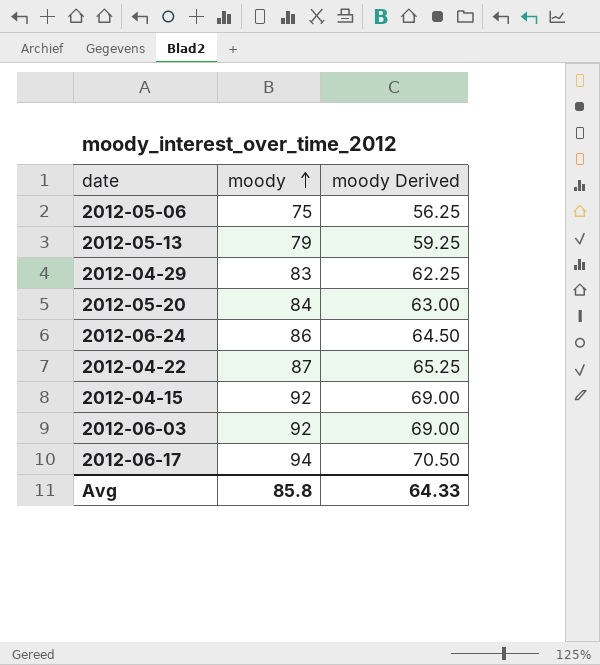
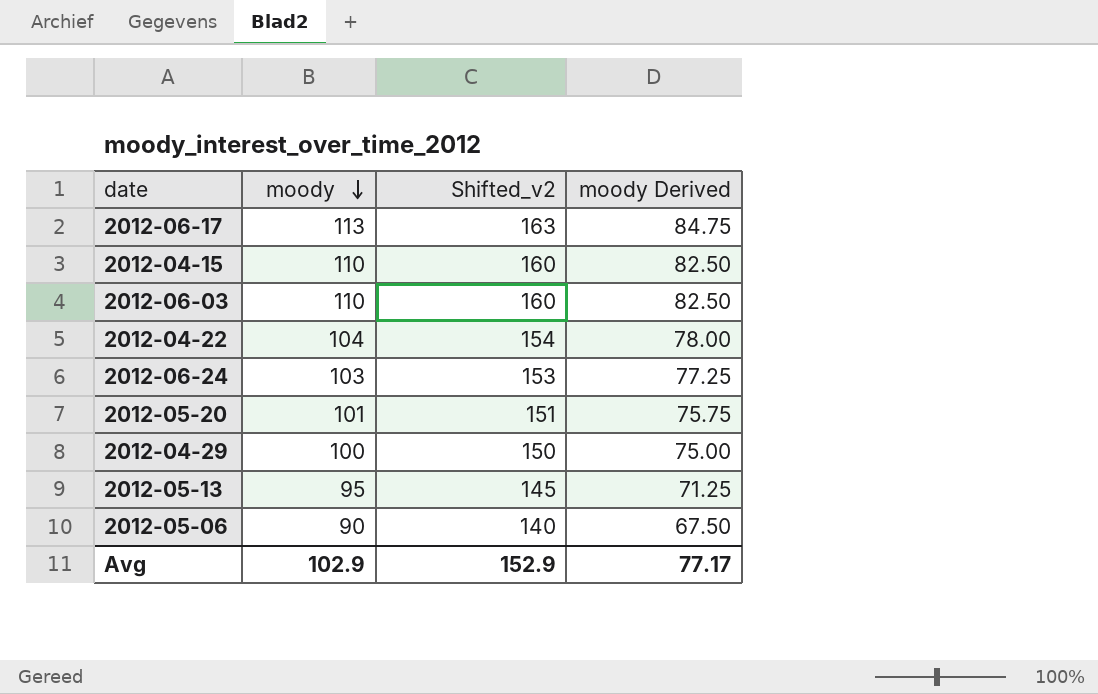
row order: moody ascending -> moody descending
column Shifted_v2 | formula: none -> [moody] + 50
2012-06-17 | moody: 94 -> 113
2012-06-17 | moody Derived: 70.50 -> 84.75
2012-04-15 | moody: 92 -> 110
2012-04-15 | moody Derived: 69.00 -> 82.50
2012-06-03 | moody: 92 -> 110
2012-06-03 | moody Derived: 69.00 -> 82.50
2012-04-22 | moody: 87 -> 104
2012-04-22 | moody Derived: 65.25 -> 78.00
2012-06-24 | moody: 86 -> 103
2012-06-24 | moody Derived: 64.50 -> 77.25
2012-05-20 | moody: 84 -> 101
2012-05-20 | moody Derived: 63.00 -> 75.75
2012-04-29 | moody: 83 -> 100
2012-04-29 | moody Derived: 62.25 -> 75.00
2012-05-13 | moody: 79 -> 95
2012-05-13 | moody Derived: 59.25 -> 71.25
2012-05-06 | moody: 75 -> 90
2012-05-06 | moody Derived: 56.25 -> 67.50
Avg | moody: 85.8 -> 102.9
Avg | moody Derived: 64.33 -> 77.17

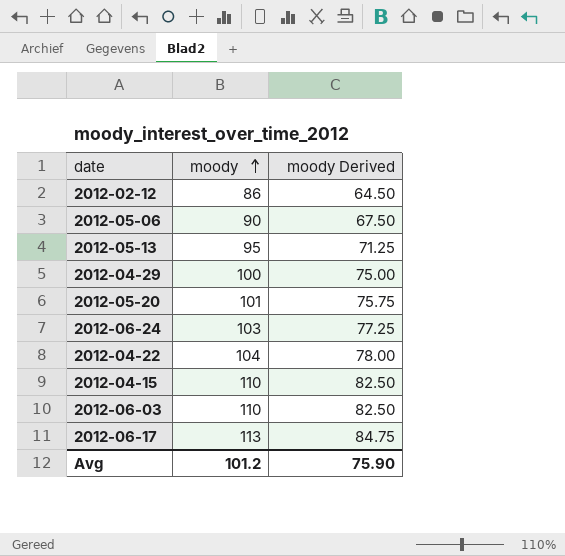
row order: moody descending -> moody ascending
column Shifted_v2 | formula: [moody] + 50 -> none
row 2012-02-12: none -> 86 | 64.50
Avg | moody: 102.9 -> 101.2
Avg | moody Derived: 77.17 -> 75.90

